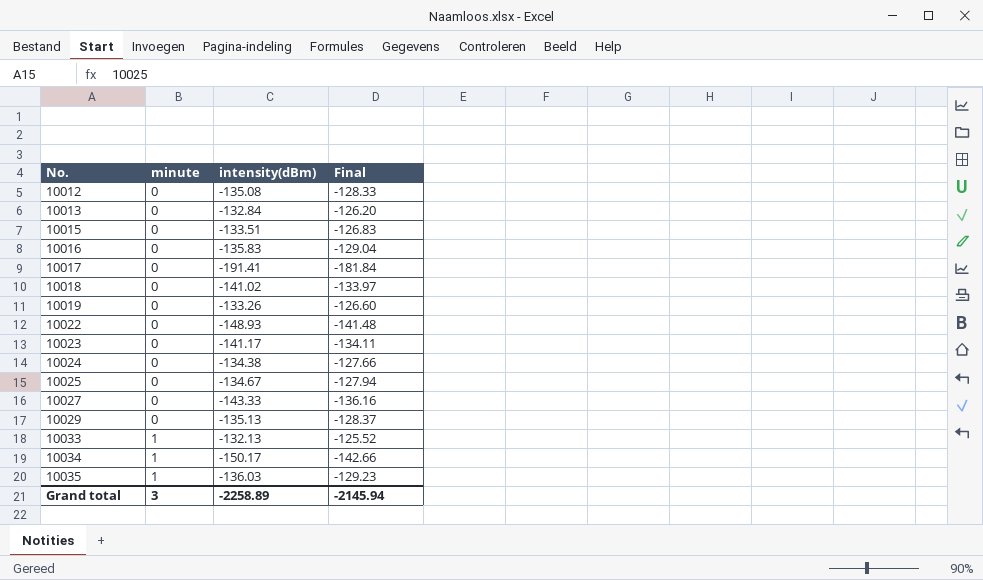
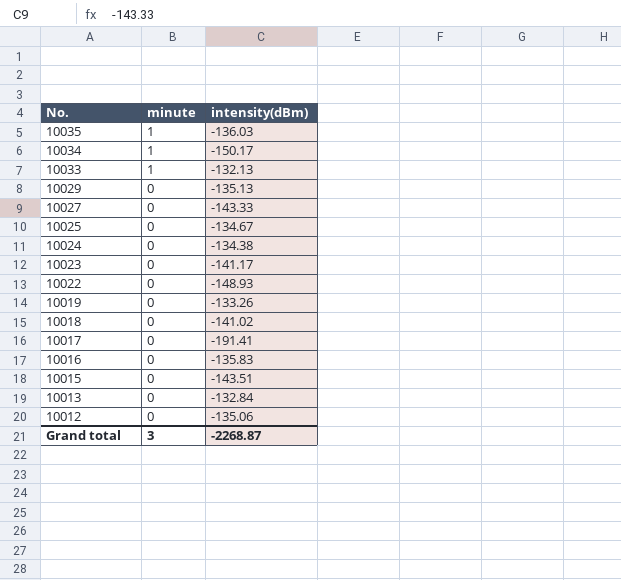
row order: No. ascending -> No. descending
column Final | formula: [intensity(dBm)] * 0.95 -> none
10015 | intensity(dBm): -133.51 -> -143.51
10012 | intensity(dBm): -135.08 -> -135.06
Grand total | intensity(dBm): -2258.89 -> -2268.87

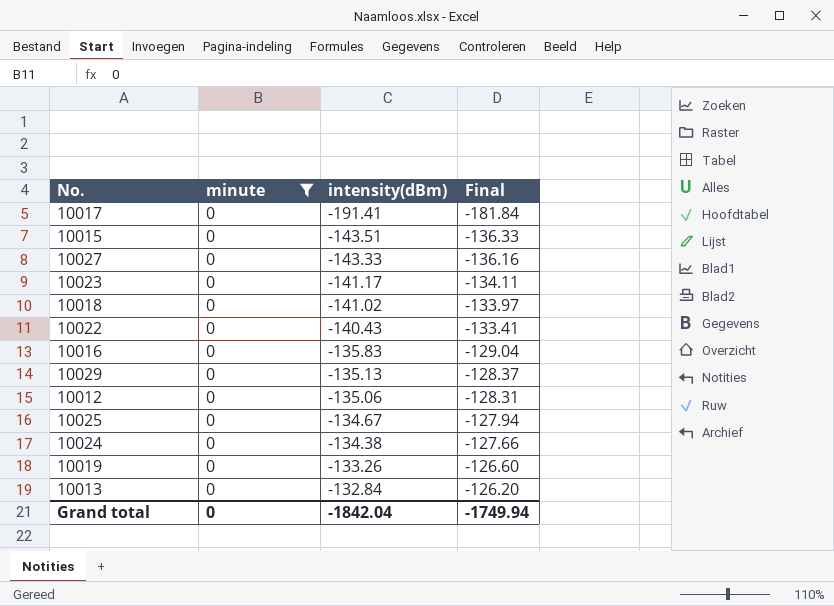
filter: none -> minute = 0
row order: No. descending -> intensity(dBm) ascending
column Final | formula: none -> [intensity(dBm)] * 0.95
10022 | intensity(dBm): -148.93 -> -140.43
Grand total | minute: 3 -> 0
Grand total | intensity(dBm): -2268.87 -> -1842.04

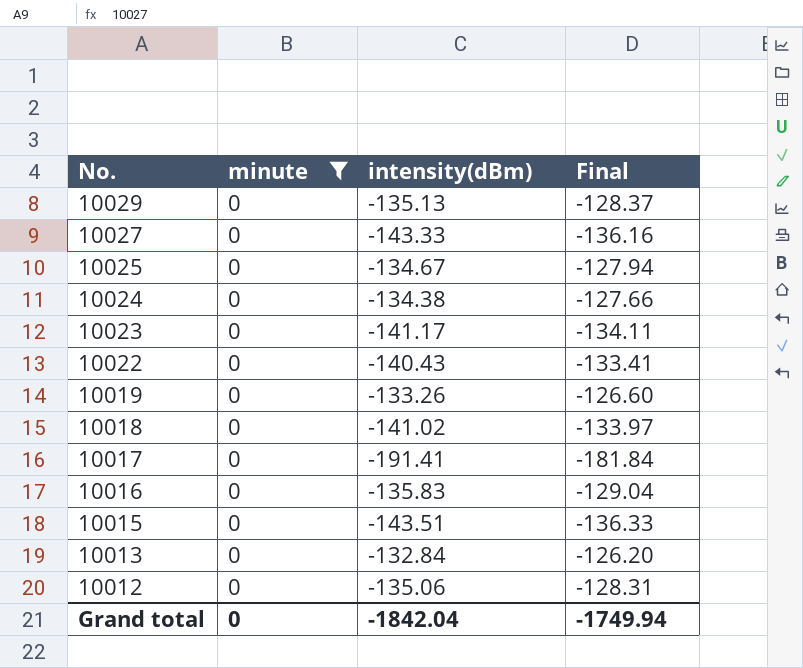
row order: intensity(dBm) ascending -> No. descending

